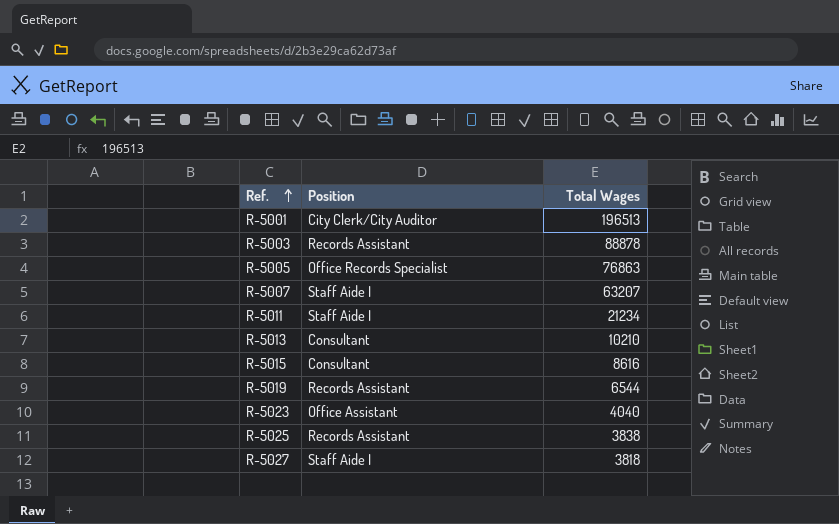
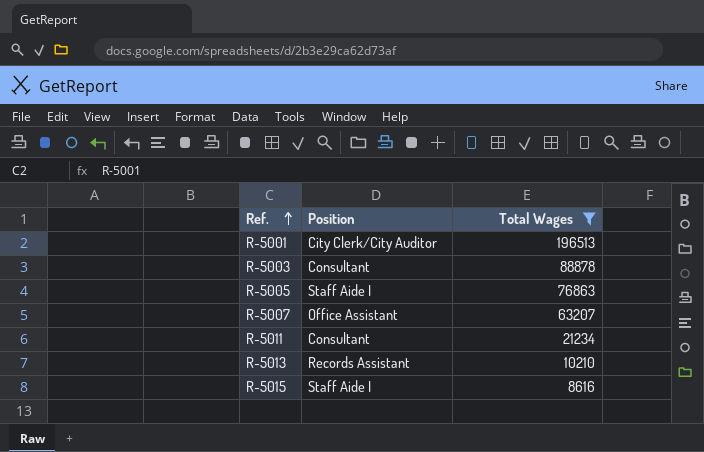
filter: none -> Total Wages >= 8616
R-5003 | Position: Records Assistant -> Consultant
R-5005 | Position: Office Records Specialist -> Staff Aide I
R-5007 | Position: Staff Aide I -> Office Assistant
R-5011 | Position: Staff Aide I -> Consultant
R-5013 | Position: Consultant -> Records Assistant
R-5015 | Position: Consultant -> Staff Aide I

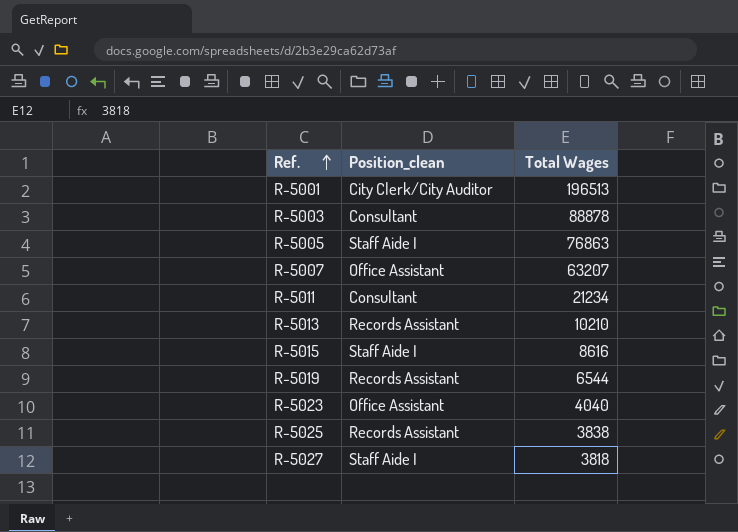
filter: Total Wages >= 8616 -> none
column name: Position -> Position_clean

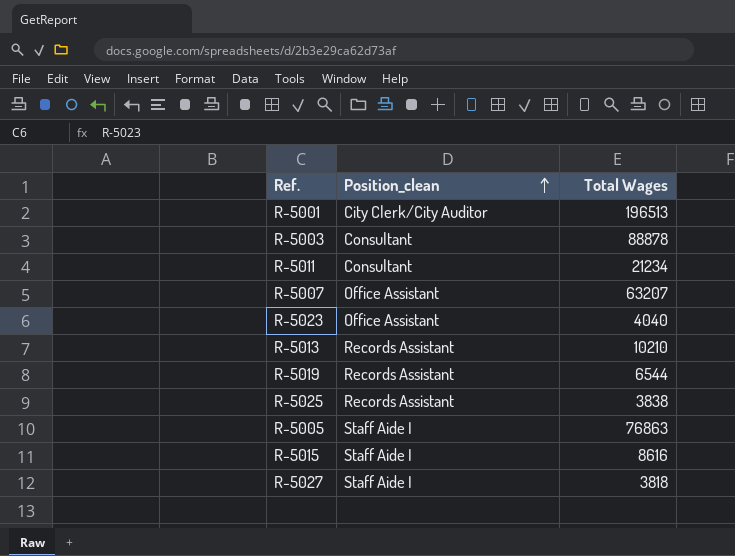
row order: Ref. ascending -> Position_clean ascending

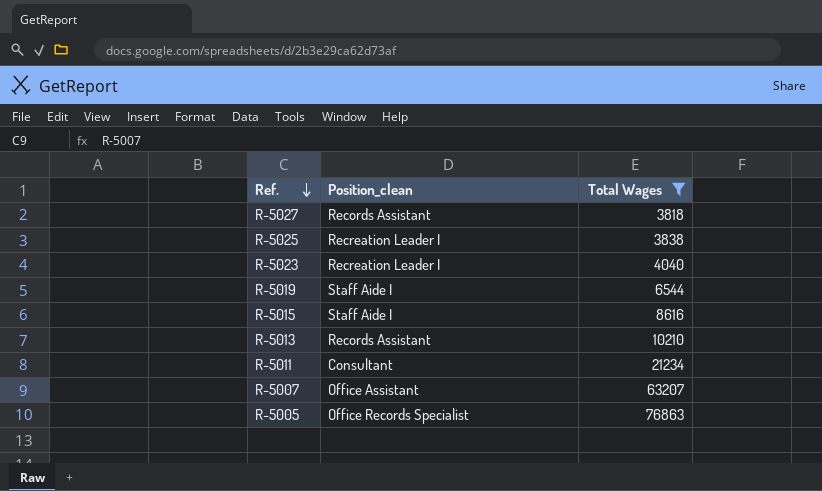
filter: none -> Total Wages <= 76863
row order: Position_clean ascending -> Ref. descending
R-5027 | Position_clean: Staff Aide I -> Records Assistant
R-5025 | Position_clean: Records Assistant -> Recreation Leader I
R-5023 | Position_clean: Office Assistant -> Recreation Leader I
R-5019 | Position_clean: Records Assistant -> Staff Aide I
R-5005 | Position_clean: Staff Aide I -> Office Records Specialist

